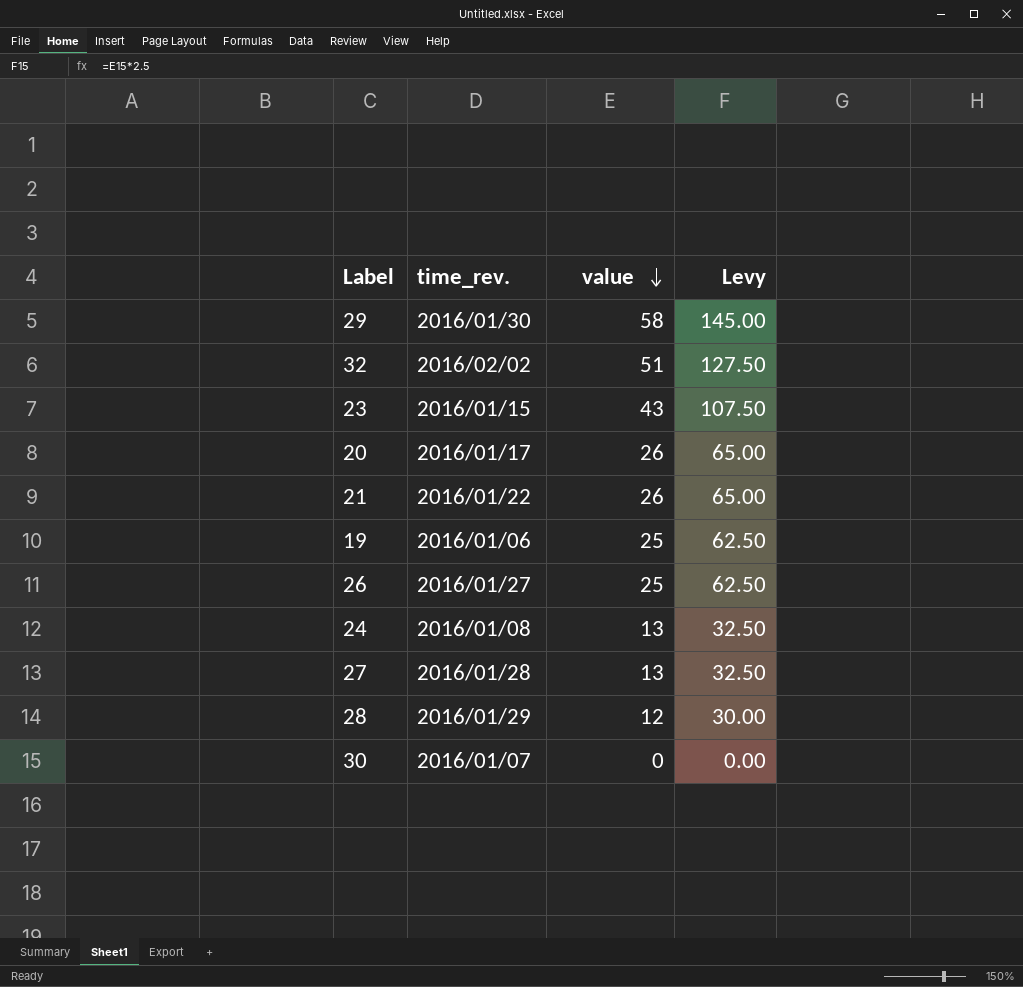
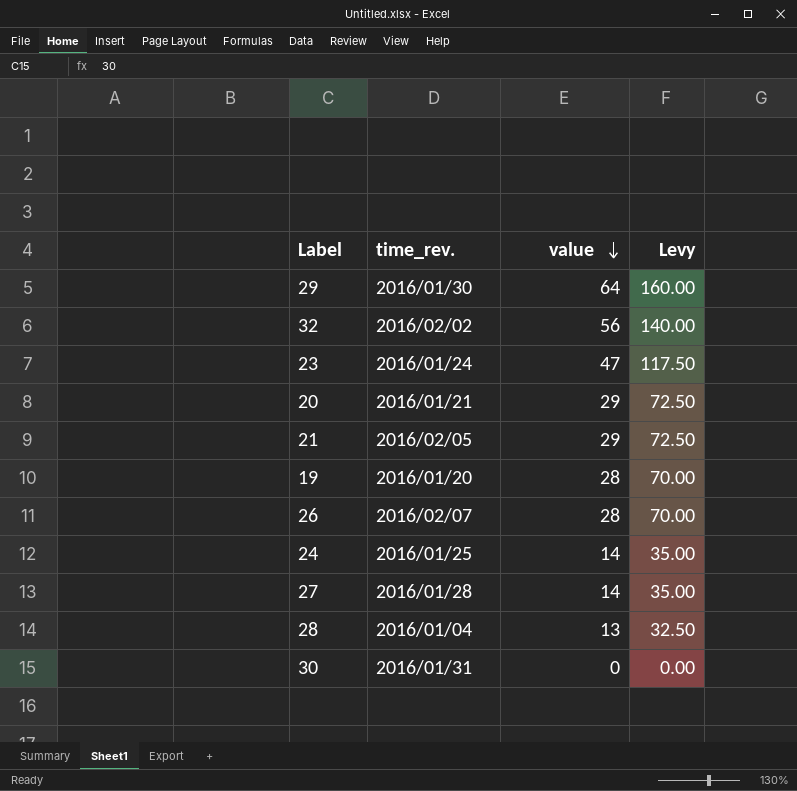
29 | value: 58 -> 64
29 | Levy: 145.00 -> 160.00
32 | value: 51 -> 56
32 | Levy: 127.50 -> 140.00
23 | time_rev.: 2016/01/15 -> 2016/01/24
23 | value: 43 -> 47
23 | Levy: 107.50 -> 117.50
20 | time_rev.: 2016/01/17 -> 2016/01/21
20 | value: 26 -> 29
20 | Levy: 65.00 -> 72.50
21 | time_rev.: 2016/01/22 -> 2016/02/05
21 | value: 26 -> 29
21 | Levy: 65.00 -> 72.50
19 | time_rev.: 2016/01/06 -> 2016/01/20
19 | value: 25 -> 28
19 | Levy: 62.50 -> 70.00
26 | time_rev.: 2016/01/27 -> 2016/02/07
26 | value: 25 -> 28
26 | Levy: 62.50 -> 70.00
24 | time_rev.: 2016/01/08 -> 2016/01/25
24 | value: 13 -> 14
24 | Levy: 32.50 -> 35.00
27 | value: 13 -> 14
27 | Levy: 32.50 -> 35.00
28 | time_rev.: 2016/01/29 -> 2016/01/04
28 | value: 12 -> 13
28 | Levy: 30.00 -> 32.50
30 | time_rev.: 2016/01/07 -> 2016/01/31

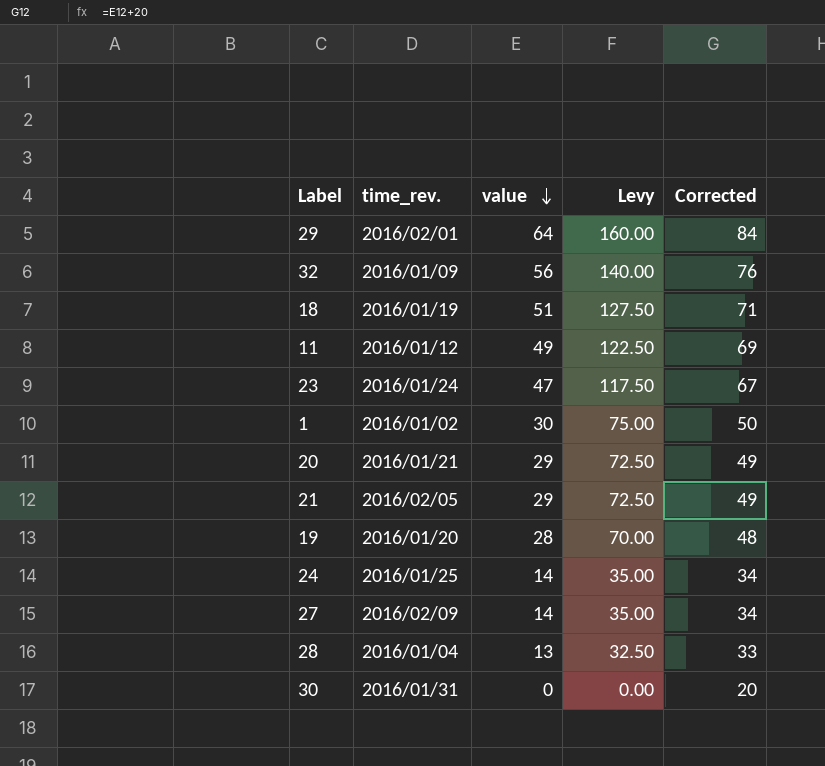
column Corrected | formula: none -> [value] + 20
row 26: 2016/02/07 | 28 | 70.00 -> none
29 | time_rev.: 2016/01/30 -> 2016/02/01
32 | time_rev.: 2016/02/02 -> 2016/01/09
row 18: none -> 2016/01/19 | 51 | 127.50 | 71
row 11: none -> 2016/01/12 | 49 | 122.50 | 69
row 1: none -> 2016/01/02 | 30 | 75.00 | 50
27 | time_rev.: 2016/01/28 -> 2016/02/09

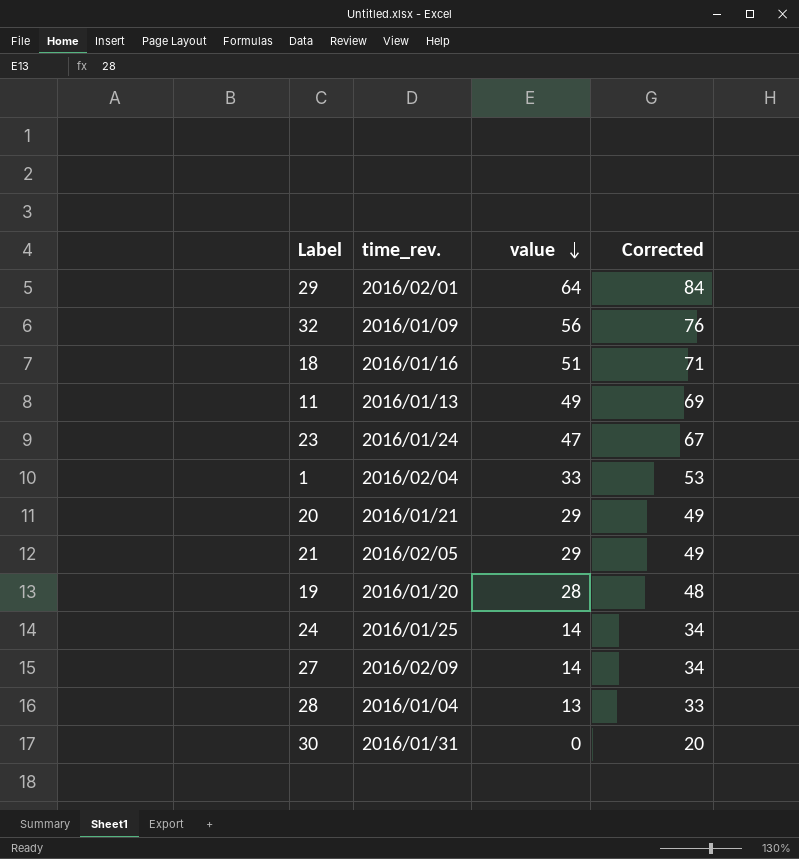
column Levy | formula: [value] * 2.5 -> none
18 | time_rev.: 2016/01/19 -> 2016/01/16
11 | time_rev.: 2016/01/12 -> 2016/01/13
1 | time_rev.: 2016/01/02 -> 2016/02/04
1 | value: 30 -> 33
1 | Corrected: 50 -> 53

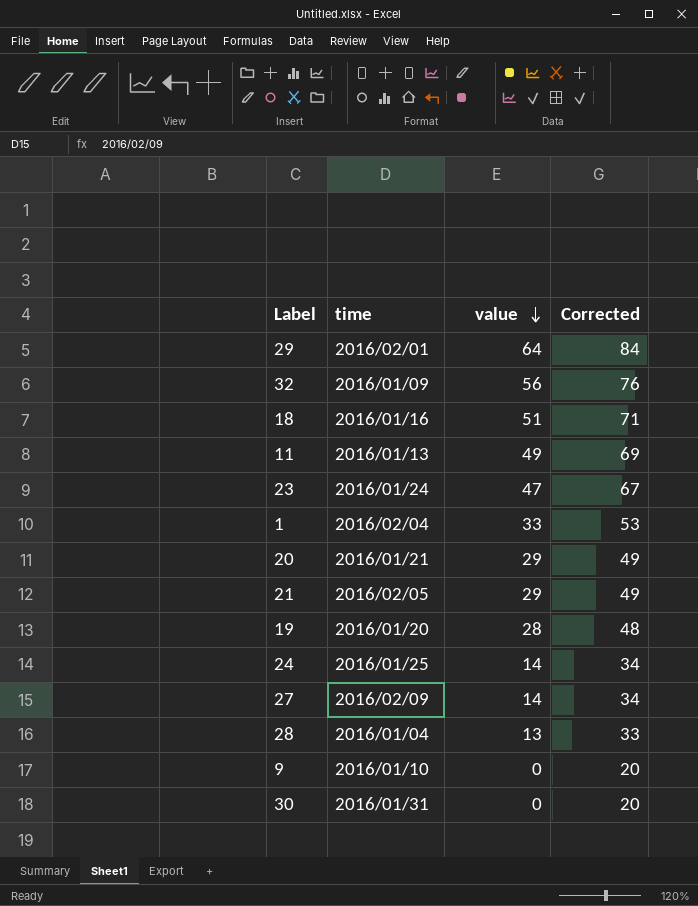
column name: time_rev. -> time
row 9: none -> 2016/01/10 | 0 | 20

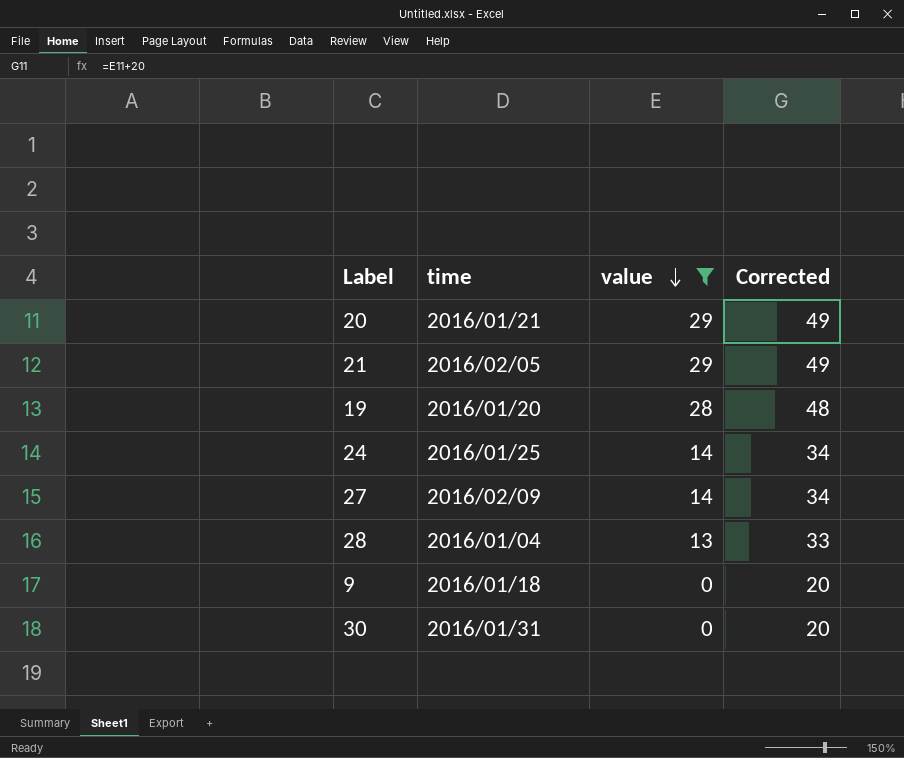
filter: none -> value <= 29
9 | time: 2016/01/10 -> 2016/01/18

